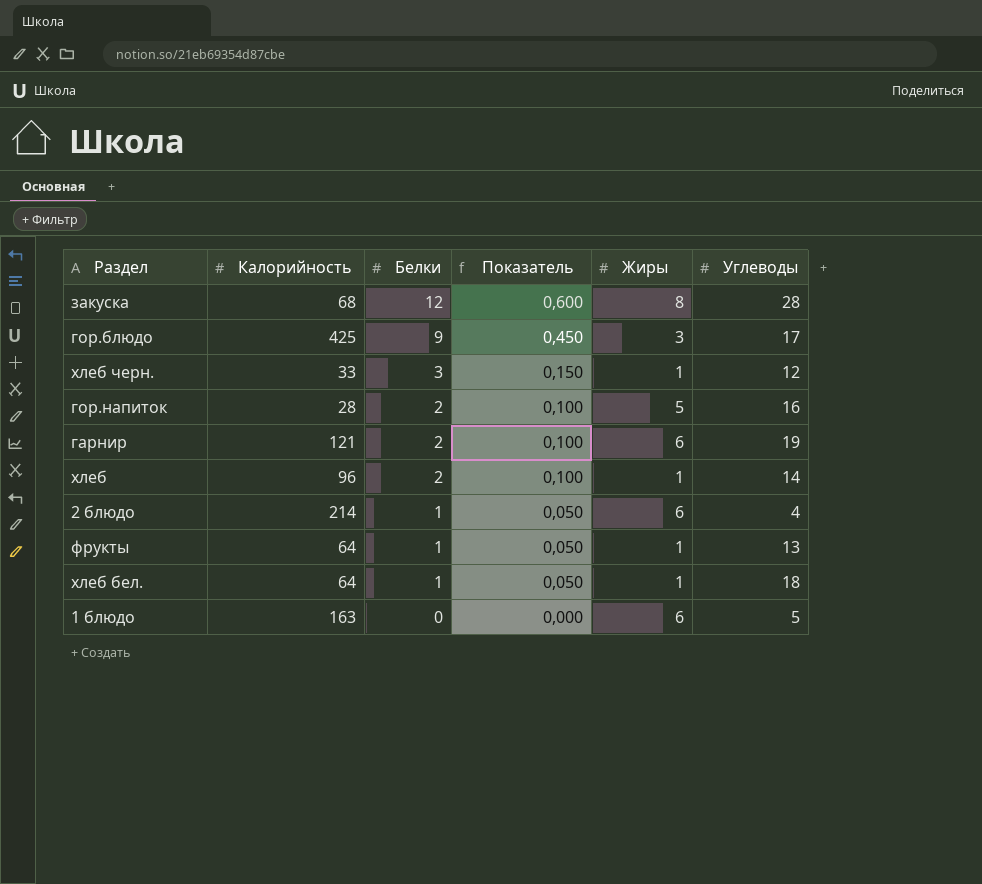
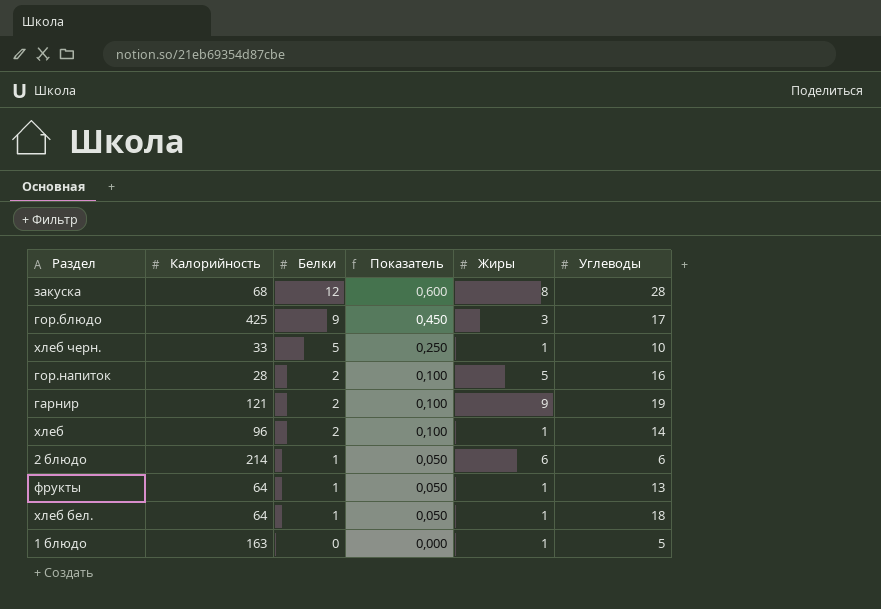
хлеб черн. | Белки: 3 -> 5
хлеб черн. | Показатель: 0,150 -> 0,250
хлеб черн. | Углеводы: 12 -> 10
гарнир | Жиры: 6 -> 9
2 блюдо | Углеводы: 4 -> 6
1 блюдо | Жиры: 6 -> 1

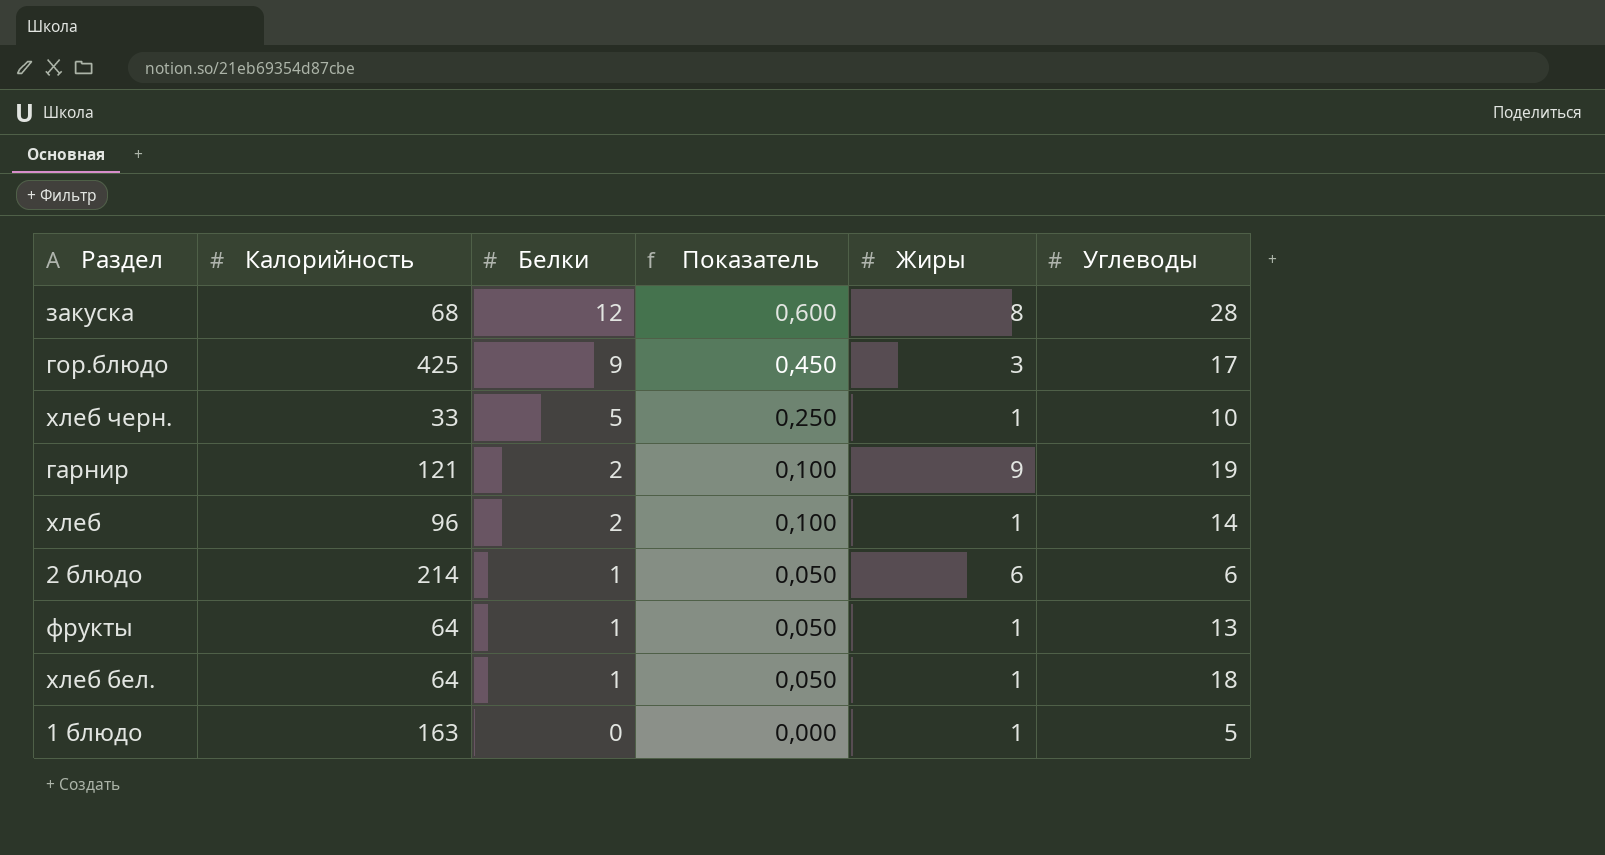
row гор.напиток: 28 | 2 | 0,100 | 5 | 16 -> none

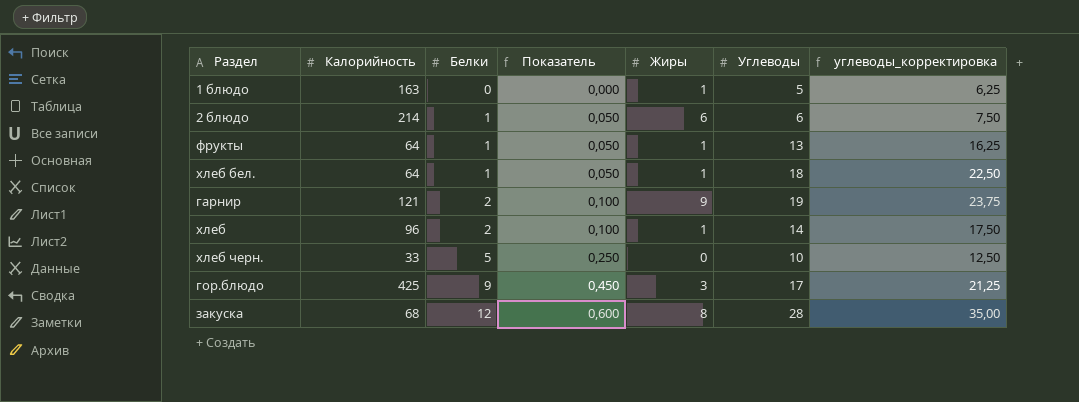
row order: Белки descending -> Белки ascending
column углеводы_корректировка | formula: none -> [Углеводы] * 1,25
хлеб черн. | Жиры: 1 -> 0

